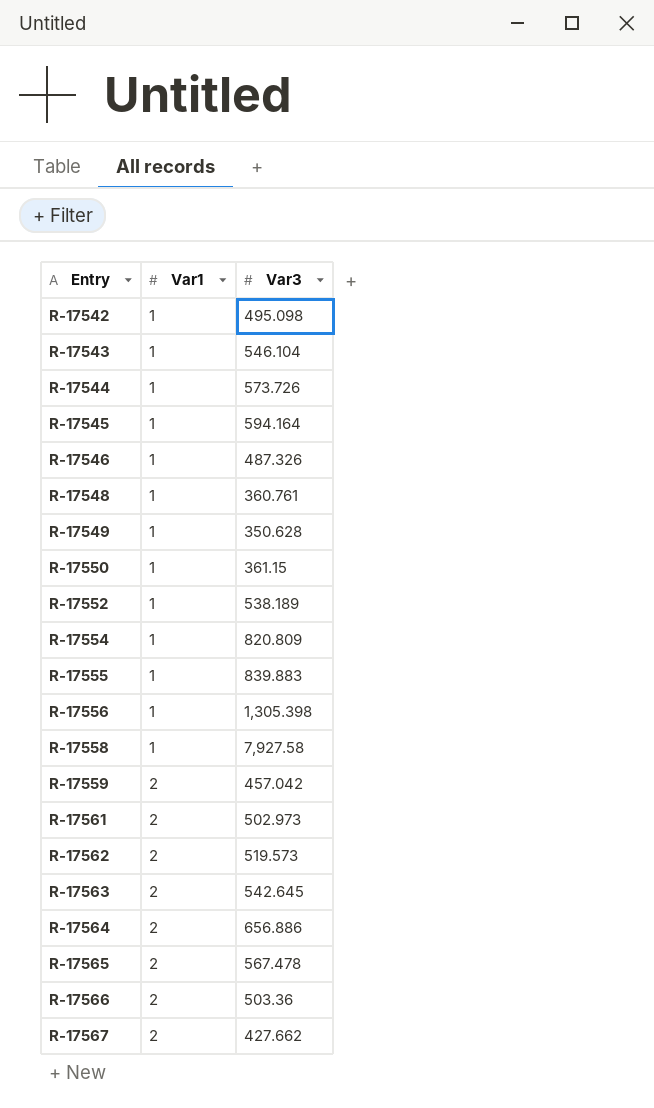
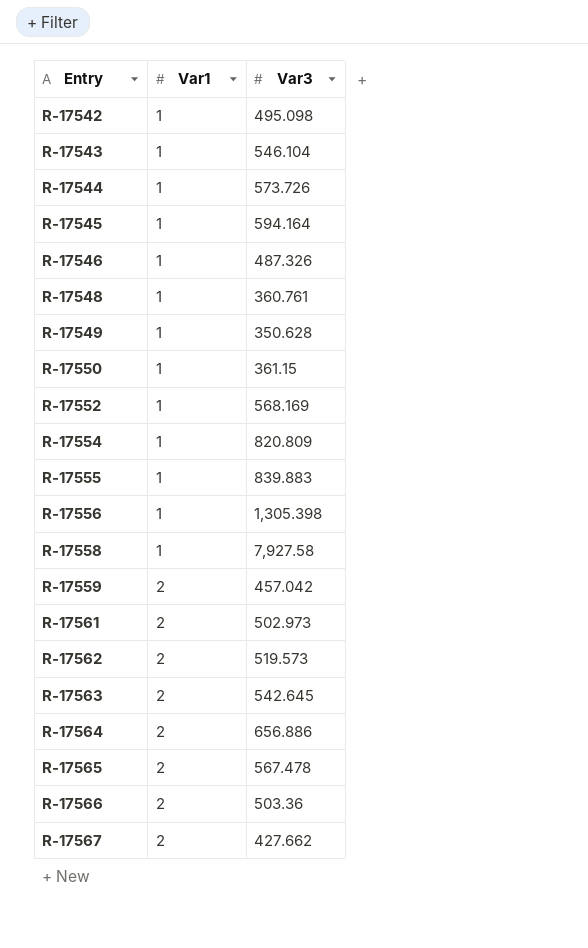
R-17552 | Var3: 538.189 -> 568.169

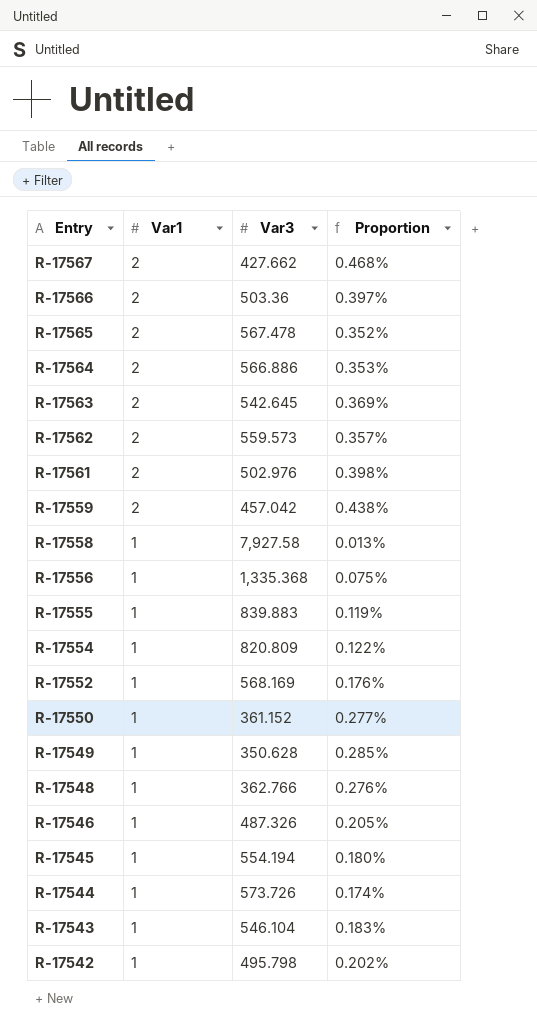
row order: Entry ascending -> Entry descending
column Proportion | formula: none -> [Var1] / [Var3]
R-17564 | Var3: 656.886 -> 566.886
R-17562 | Var3: 519.573 -> 559.573
R-17561 | Var3: 502.973 -> 502.976
R-17556 | Var3: 1,305.398 -> 1,335.368
R-17550 | Var3: 361.15 -> 361.152
R-17548 | Var3: 360.761 -> 362.766
R-17545 | Var3: 594.164 -> 554.194
R-17542 | Var3: 495.098 -> 495.798

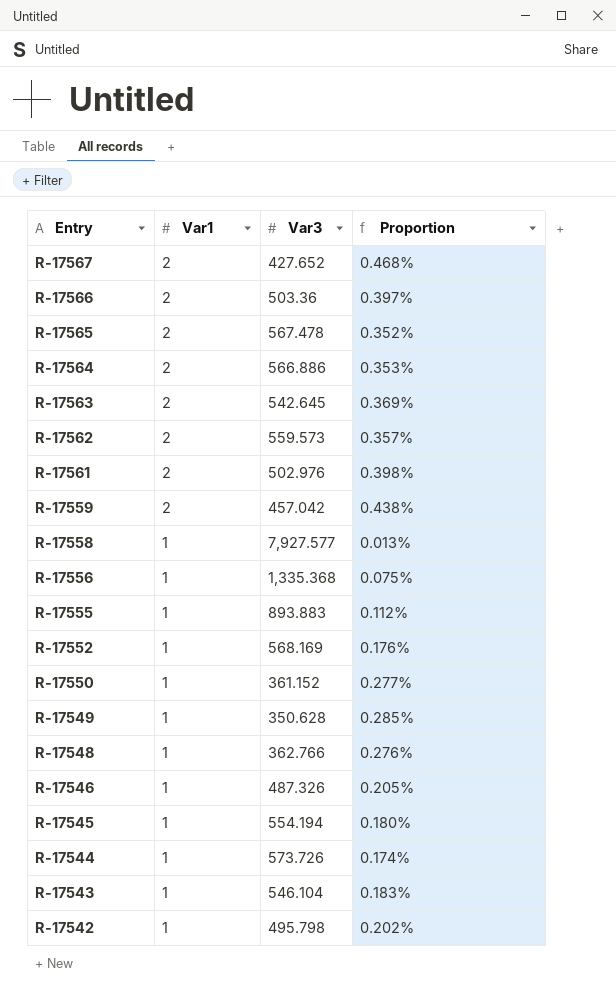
row R-17554: 1 | 820.809 | 0.122% -> none
R-17567 | Var3: 427.662 -> 427.652
R-17558 | Var3: 7,927.58 -> 7,927.577
R-17555 | Var3: 839.883 -> 893.883
R-17555 | Proportion: 0.119% -> 0.112%

